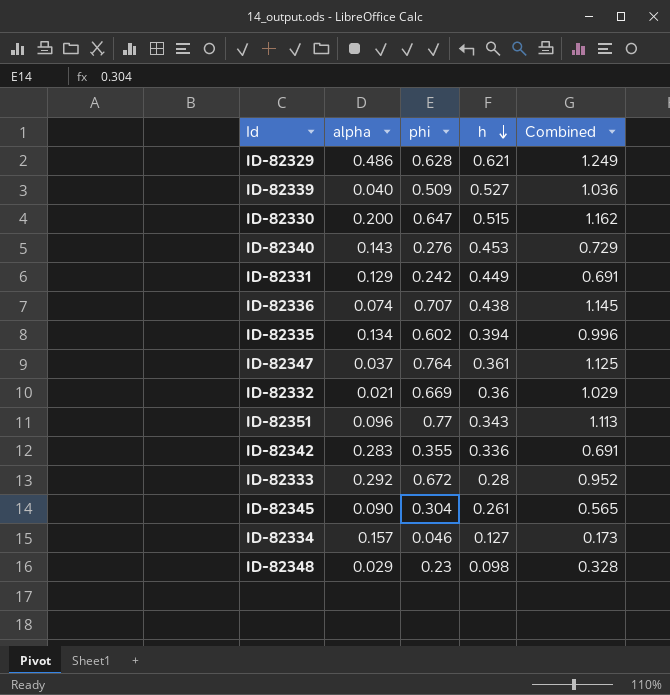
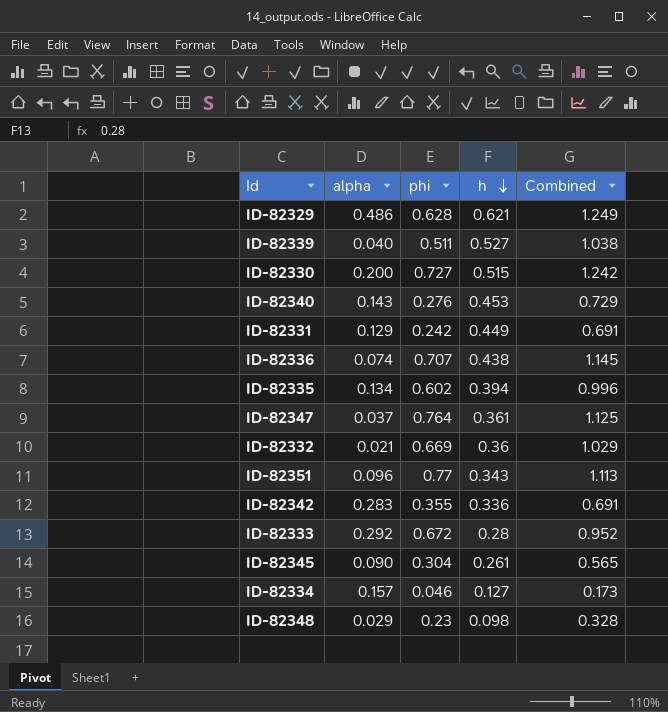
ID-82339 | phi: 0.509 -> 0.511
ID-82339 | Combined: 1.036 -> 1.038
ID-82330 | phi: 0.647 -> 0.727
ID-82330 | Combined: 1.162 -> 1.242

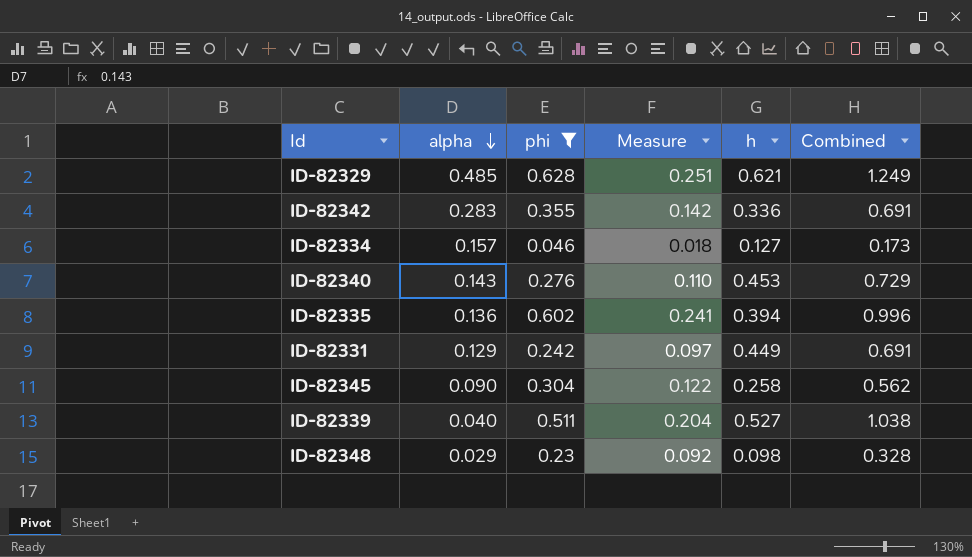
filter: none -> phi <= 0.628
row order: h descending -> alpha descending
column Measure | formula: none -> [phi] * 0.4
ID-82329 | alpha: 0.486 -> 0.485
ID-82335 | alpha: 0.134 -> 0.136
ID-82345 | h: 0.261 -> 0.258
ID-82345 | Combined: 0.565 -> 0.562

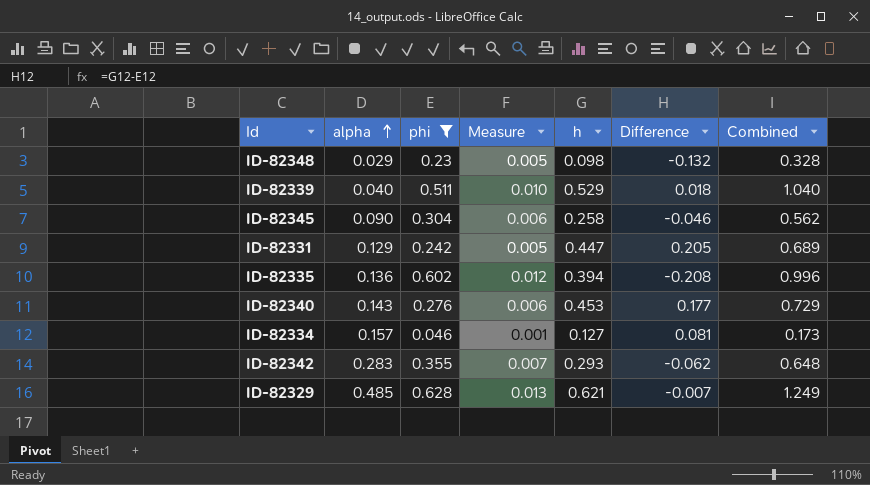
row order: alpha descending -> alpha ascending
column Measure | formula: [phi] * 0.4 -> [phi] * 0.02
column Difference | formula: none -> [h] - [phi]
ID-82339 | h: 0.527 -> 0.529
ID-82339 | Combined: 1.038 -> 1.040
ID-82331 | h: 0.449 -> 0.447
ID-82331 | Combined: 0.691 -> 0.689
ID-82342 | h: 0.336 -> 0.293
ID-82342 | Combined: 0.691 -> 0.648

